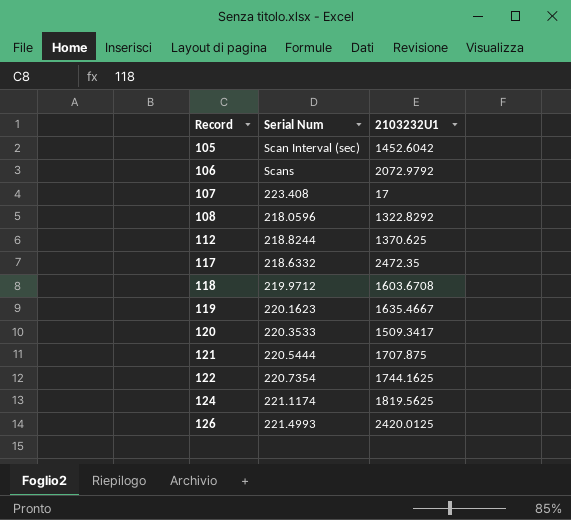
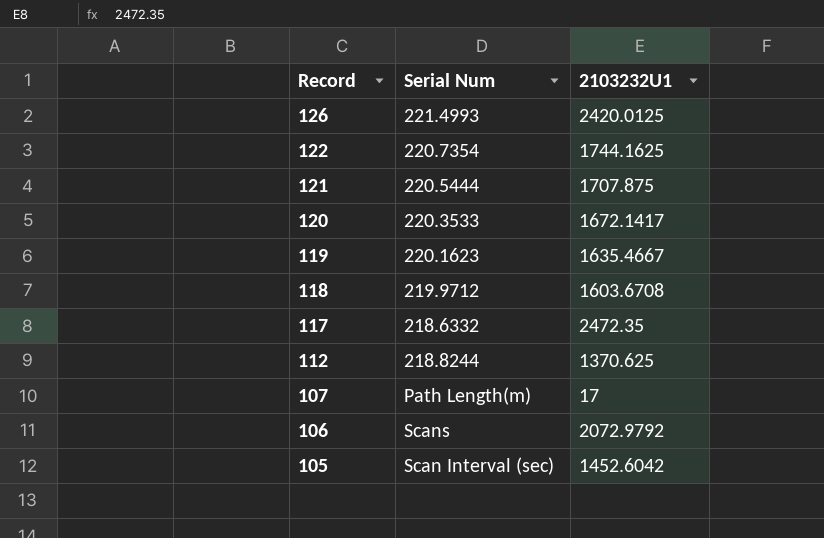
row order: Record ascending -> Record descending
row 108: 218.0596 | 1322.8292 -> none
row 124: 221.1174 | 1819.5625 -> none
120 | 2103232U1: 1509.3417 -> 1672.1417
107 | Serial Num: 223.408 -> Path Length(m)

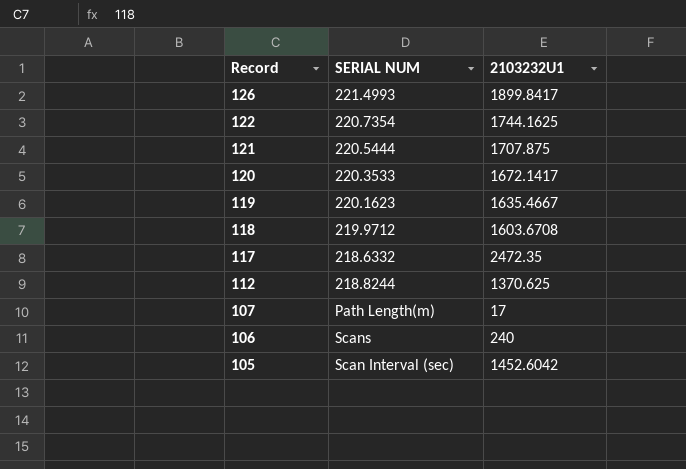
column name: Serial Num -> SERIAL NUM
126 | 2103232U1: 2420.0125 -> 1899.8417
106 | 2103232U1: 2072.9792 -> 240

